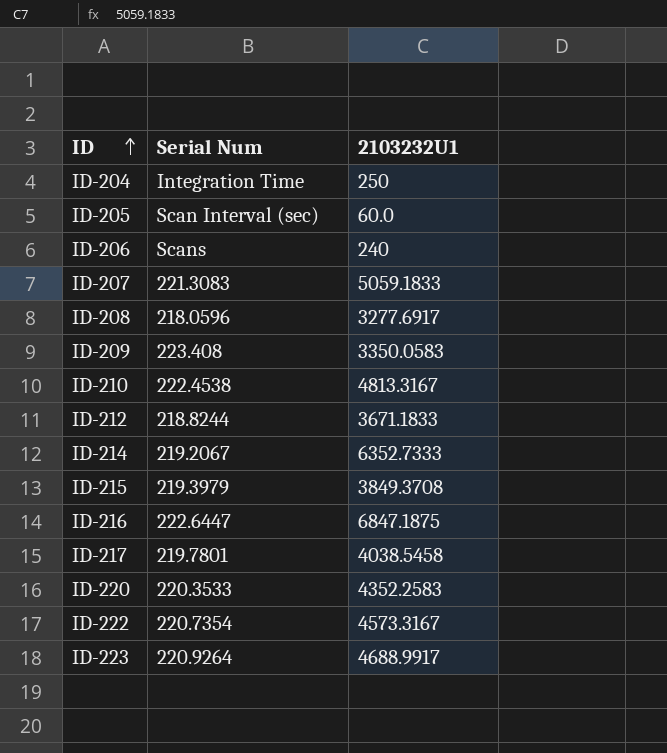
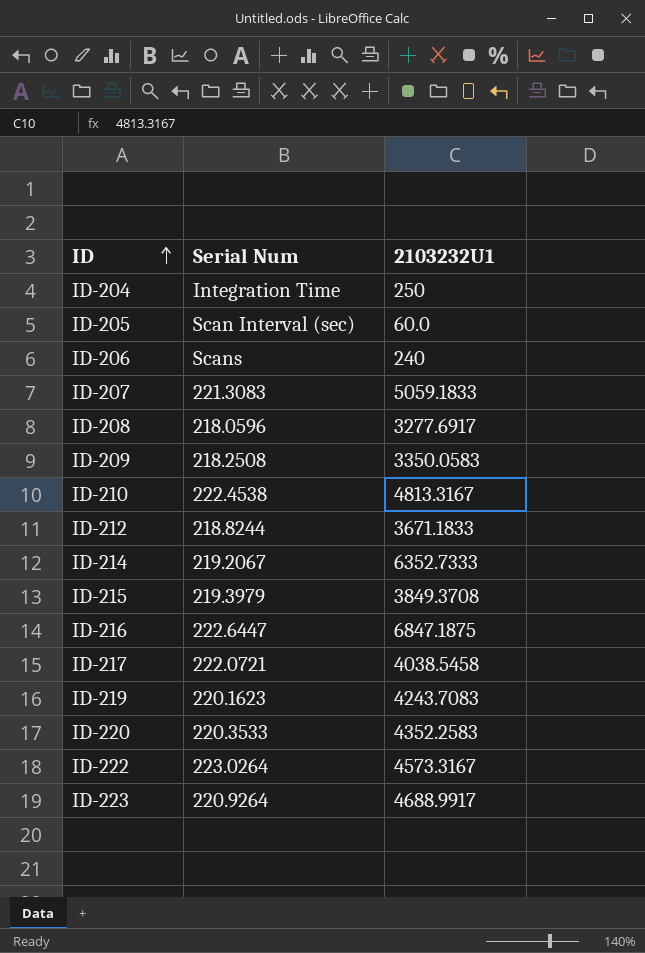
ID-209 | Serial Num: 223.408 -> 218.2508
ID-217 | Serial Num: 219.7801 -> 222.0721
row ID-219: none -> 220.1623 | 4243.7083
ID-222 | Serial Num: 220.7354 -> 223.0264

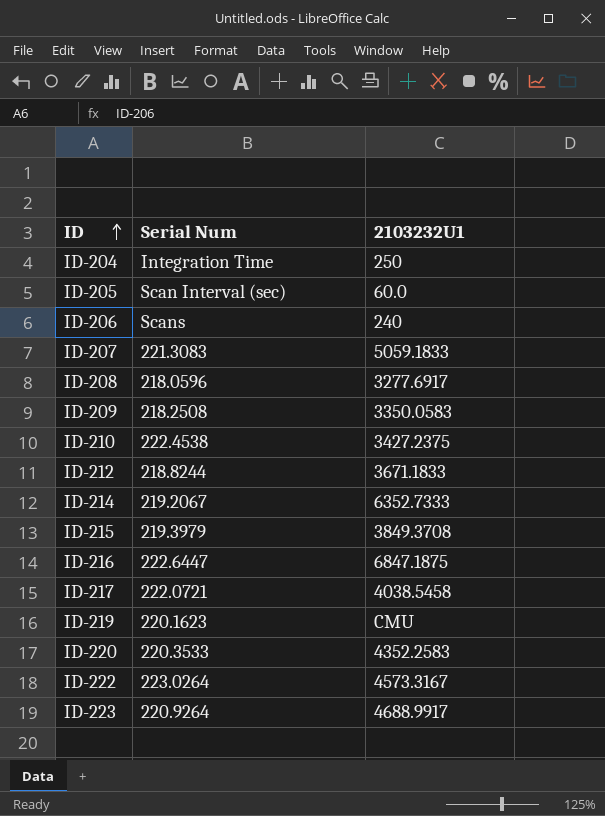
ID-210 | 2103232U1: 4813.3167 -> 3427.2375
ID-219 | 2103232U1: 4243.7083 -> CMU

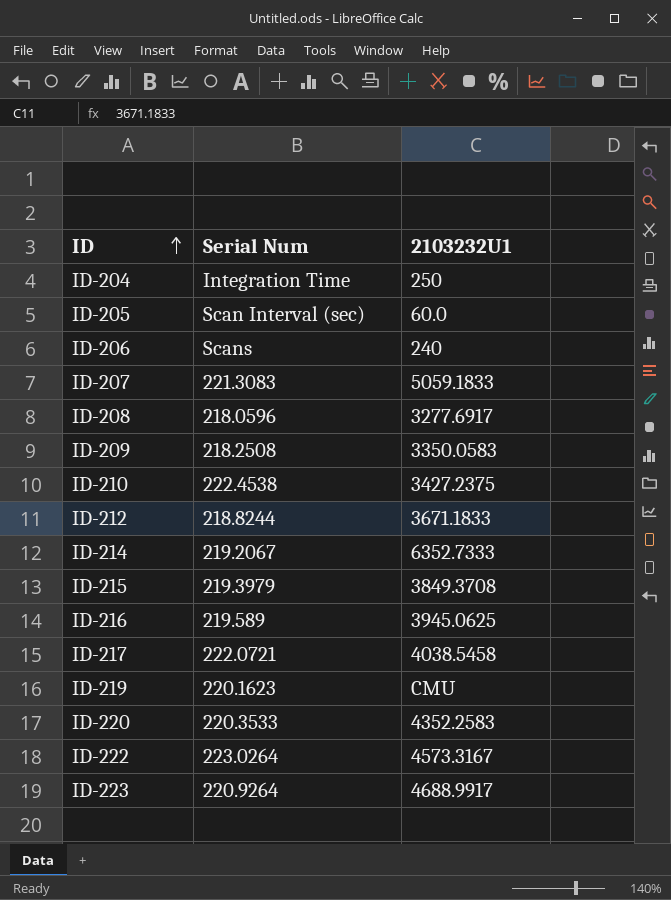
ID-216 | Serial Num: 222.6447 -> 219.589
ID-216 | 2103232U1: 6847.1875 -> 3945.0625

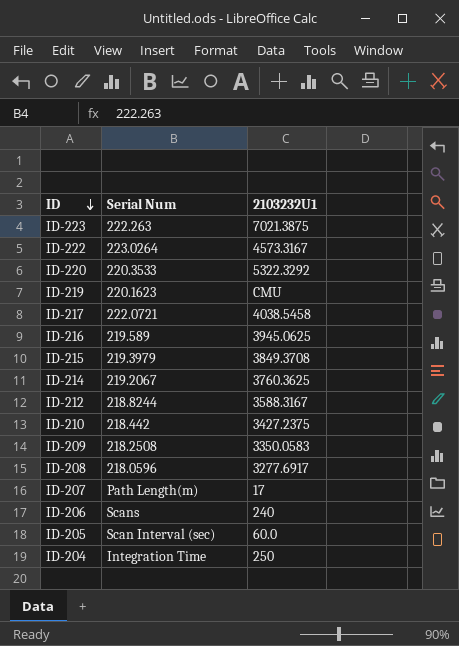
row order: ID ascending -> ID descending
ID-223 | Serial Num: 220.9264 -> 222.263
ID-223 | 2103232U1: 4688.9917 -> 7021.3875
ID-220 | 2103232U1: 4352.2583 -> 5322.3292
ID-214 | 2103232U1: 6352.7333 -> 3760.3625
ID-212 | 2103232U1: 3671.1833 -> 3588.3167
ID-210 | Serial Num: 222.4538 -> 218.442
ID-207 | Serial Num: 221.3083 -> Path Length(m)
ID-207 | 2103232U1: 5059.1833 -> 17

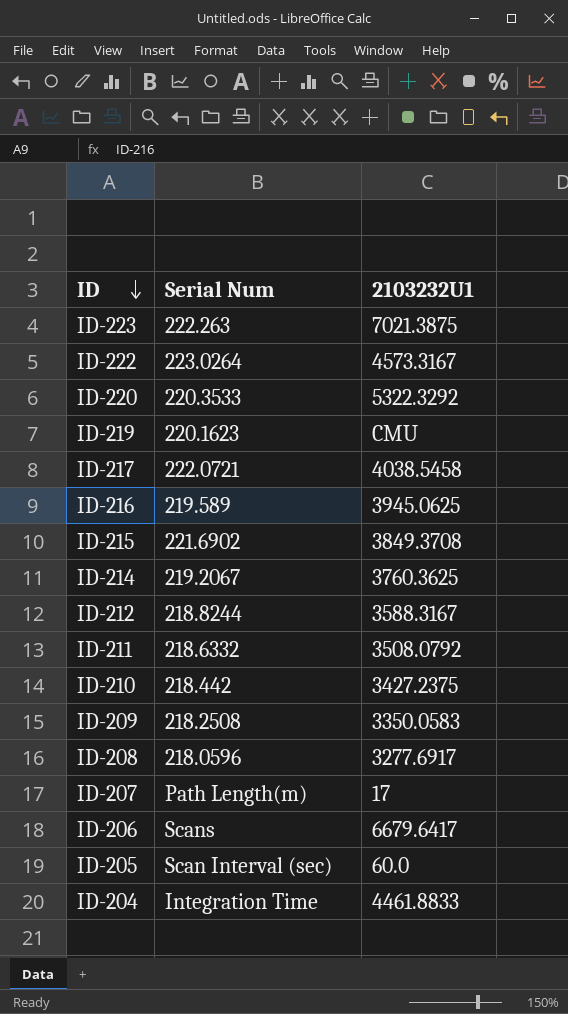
ID-215 | Serial Num: 219.3979 -> 221.6902
row ID-211: none -> 218.6332 | 3508.0792
ID-206 | 2103232U1: 240 -> 6679.6417
ID-204 | 2103232U1: 250 -> 4461.8833

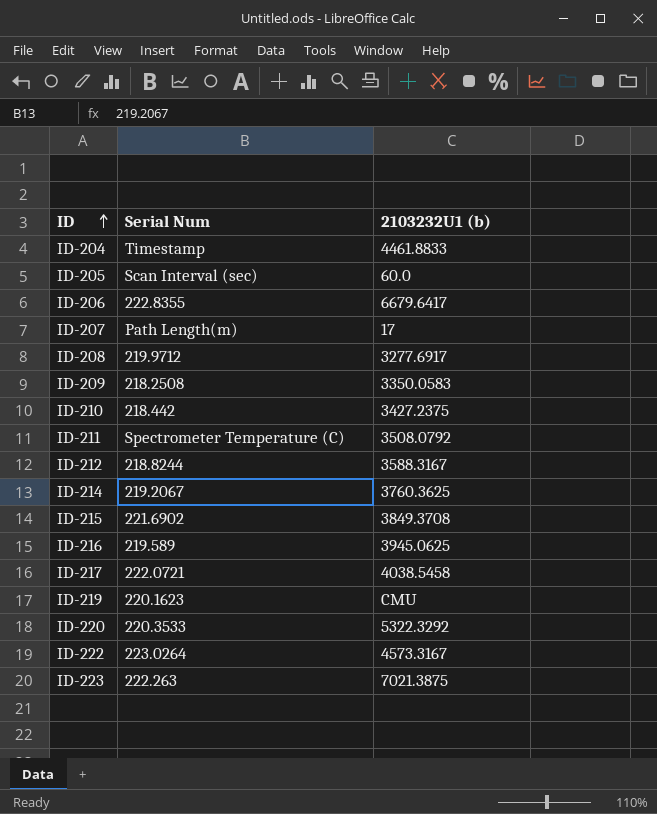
row order: ID descending -> ID ascending
column name: 2103232U1 -> 2103232U1 (b)
ID-204 | Serial Num: Integration Time -> Timestamp
ID-206 | Serial Num: Scans -> 222.8355
ID-208 | Serial Num: 218.0596 -> 219.9712
ID-211 | Serial Num: 218.6332 -> Spectrometer Temperature (C)

